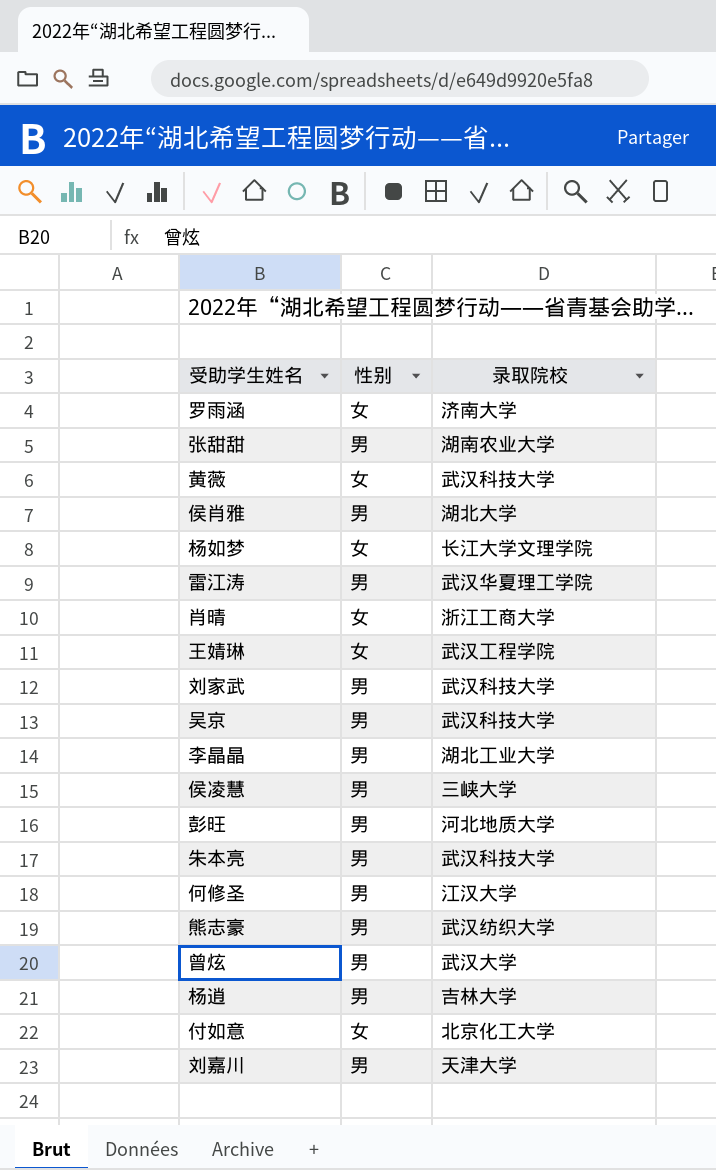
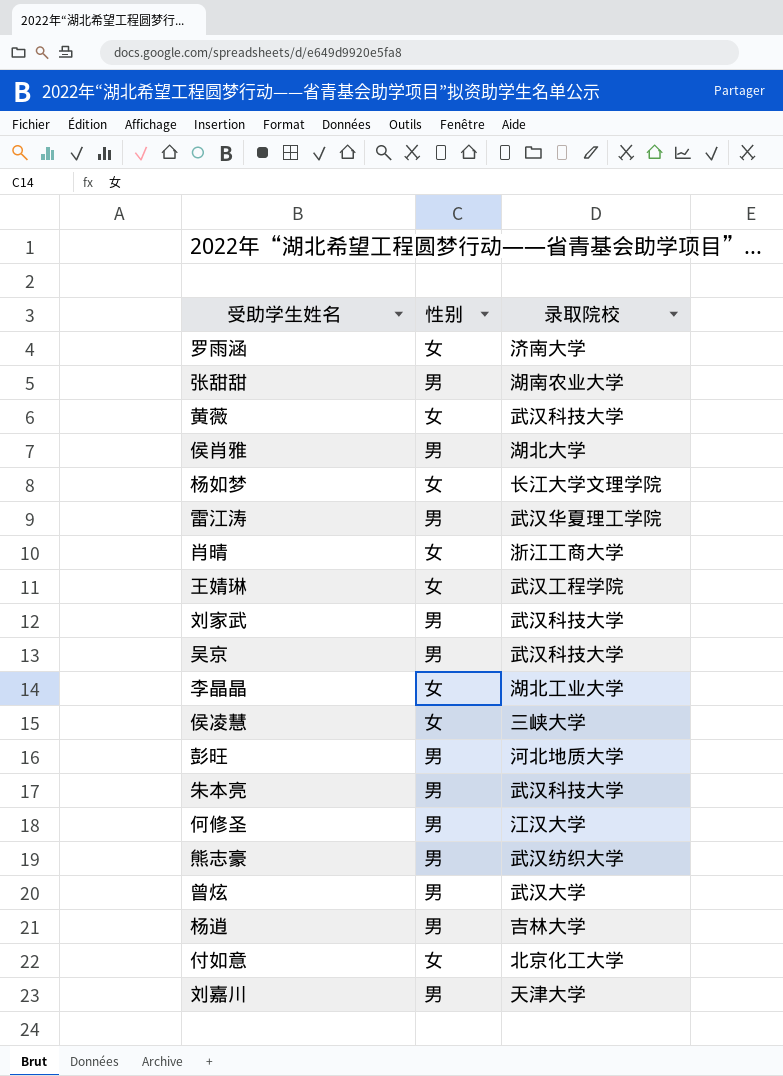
李晶晶 | 性别: 男 -> 女
侯凌慧 | 性别: 男 -> 女

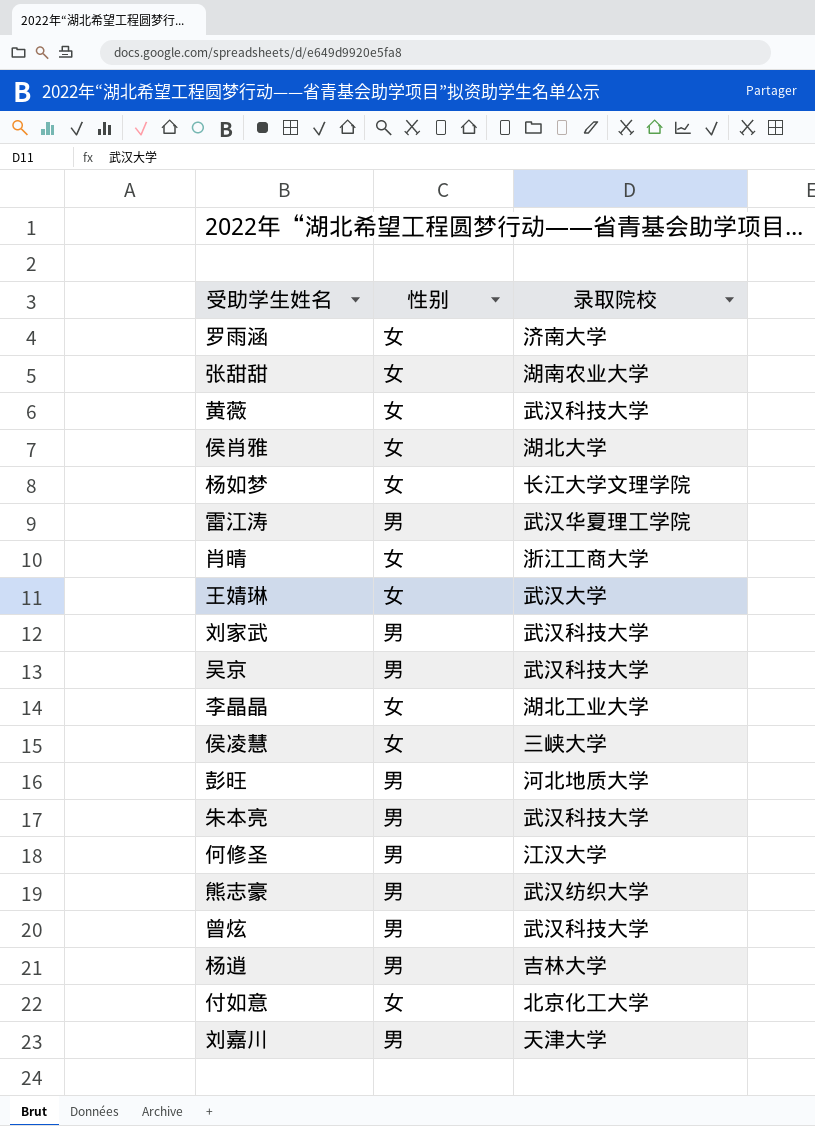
张甜甜 | 性别: 男 -> 女
侯肖雅 | 性别: 男 -> 女
王婧琳 | 录取院校: 武汉工程学院 -> 武汉大学
曾炫 | 录取院校: 武汉大学 -> 武汉科技大学

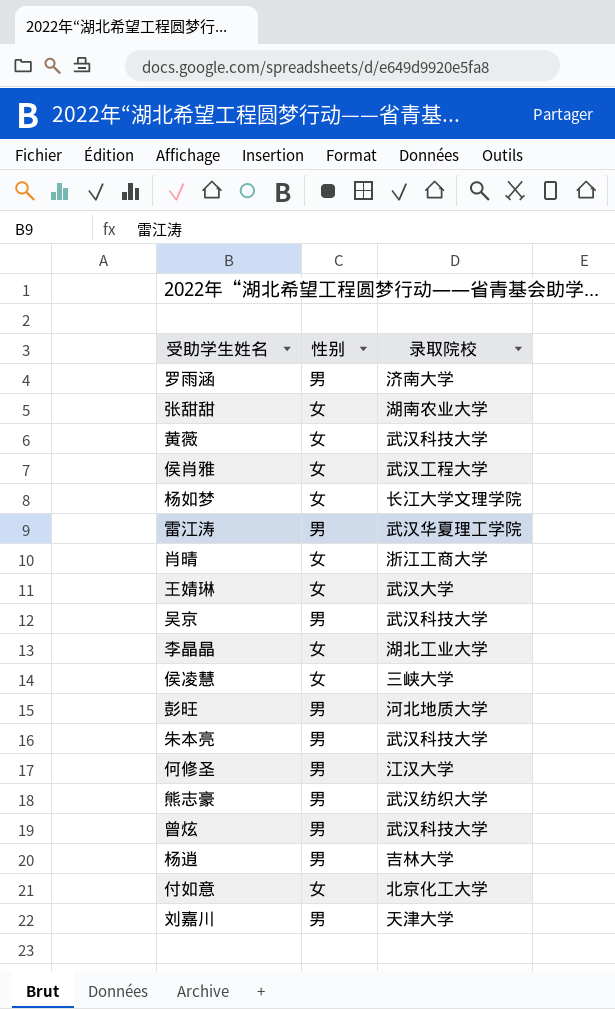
row 刘家武: 男 | 武汉科技大学 -> none
罗雨涵 | 性别: 女 -> 男
侯肖雅 | 录取院校: 湖北大学 -> 武汉工程大学

